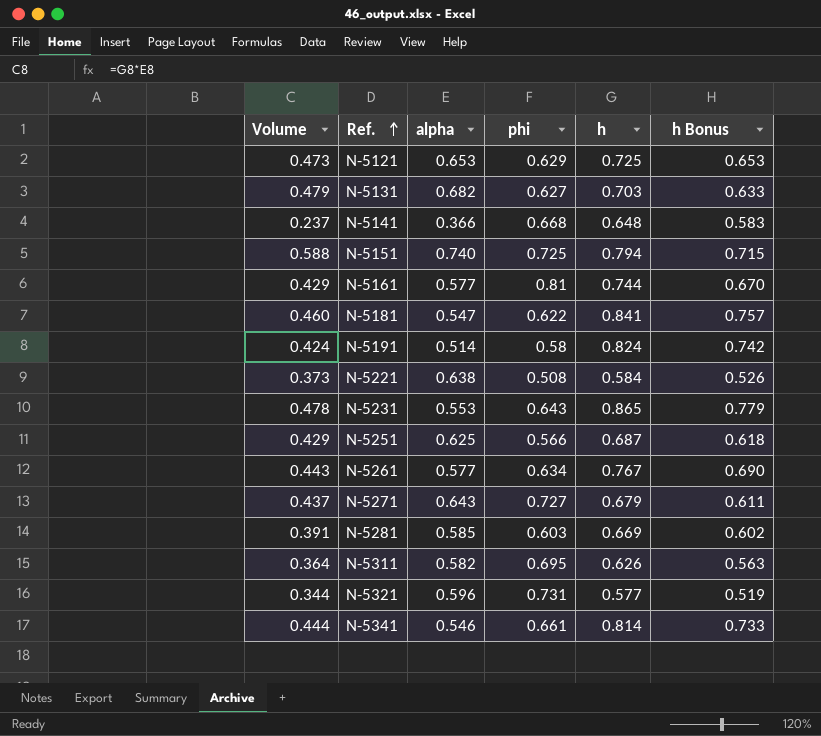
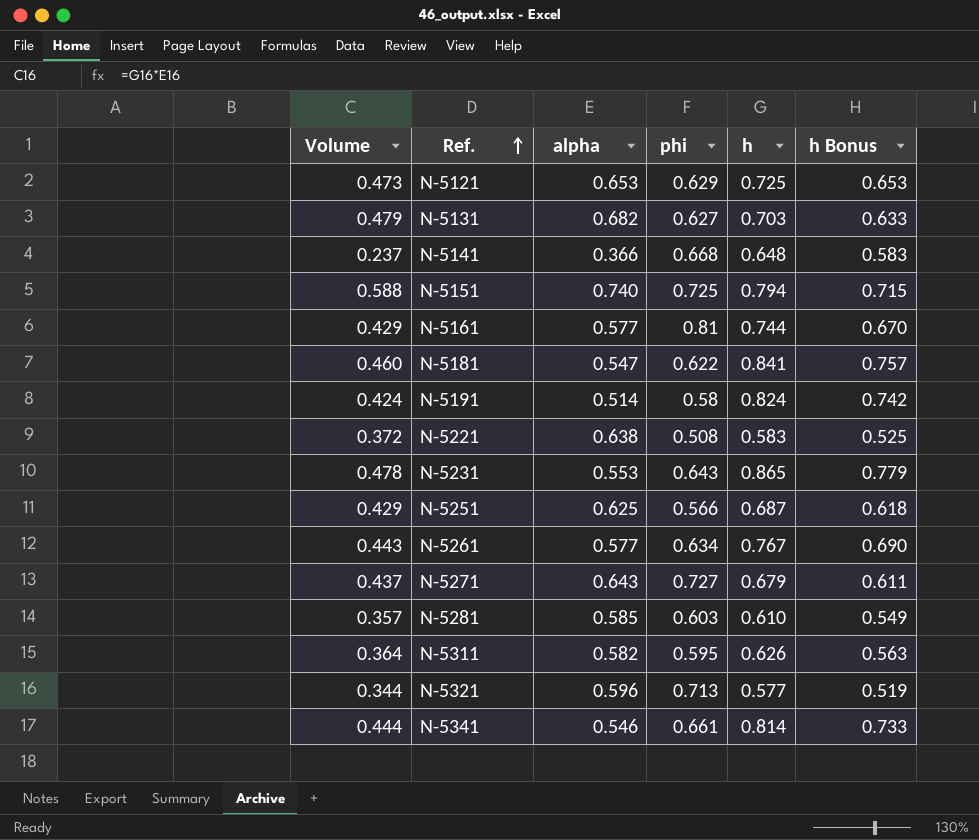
N-5221 | Volume: 0.373 -> 0.372
N-5221 | h: 0.584 -> 0.583
N-5221 | h Bonus: 0.526 -> 0.525
N-5281 | Volume: 0.391 -> 0.357
N-5281 | h: 0.669 -> 0.610
N-5281 | h Bonus: 0.602 -> 0.549
N-5311 | phi: 0.695 -> 0.595
N-5321 | phi: 0.731 -> 0.713

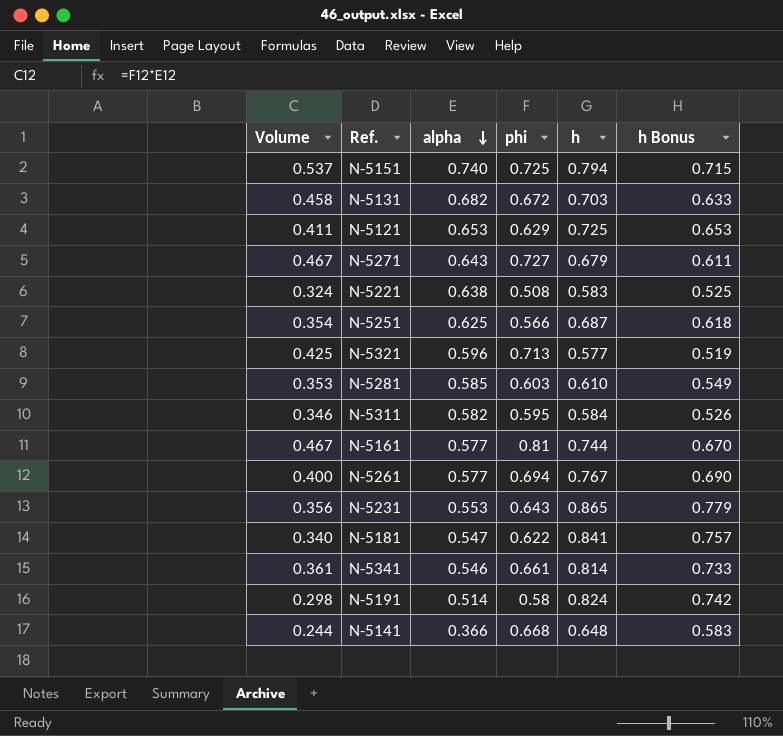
row order: Ref. ascending -> alpha descending
column Volume | formula: [alpha] * [h] -> [alpha] * [phi]
N-5131 | phi: 0.627 -> 0.672
N-5311 | h: 0.626 -> 0.584
N-5311 | h Bonus: 0.563 -> 0.526
N-5261 | phi: 0.634 -> 0.694

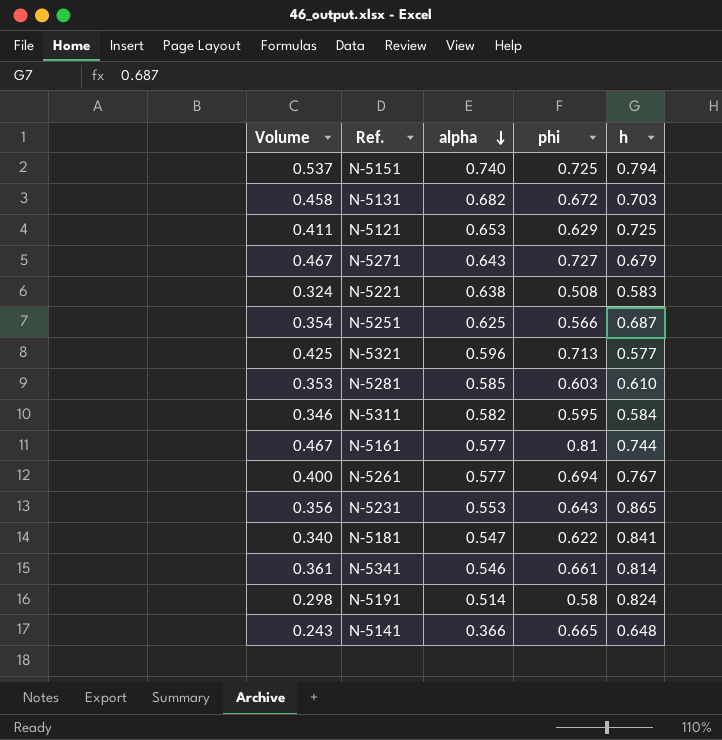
column h Bonus | formula: [h] * 0.9 -> none
N-5141 | Volume: 0.244 -> 0.243
N-5141 | phi: 0.668 -> 0.665

